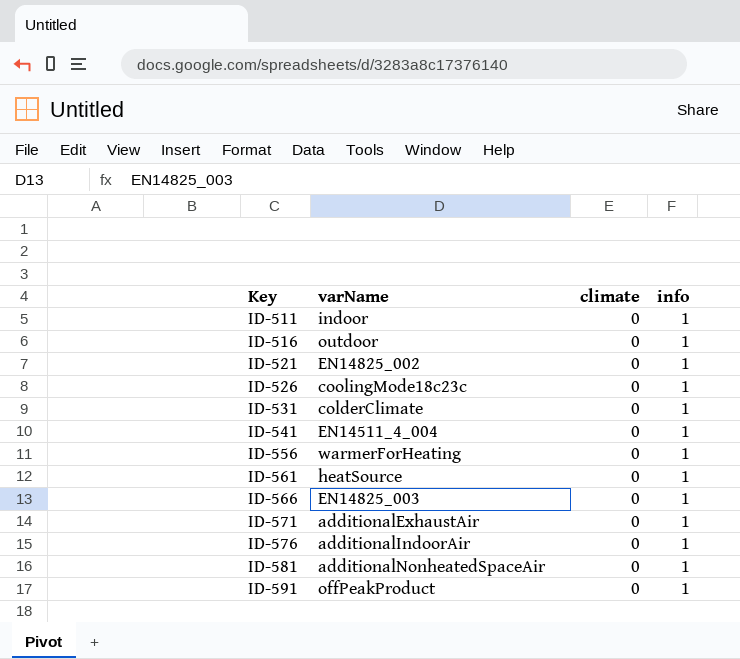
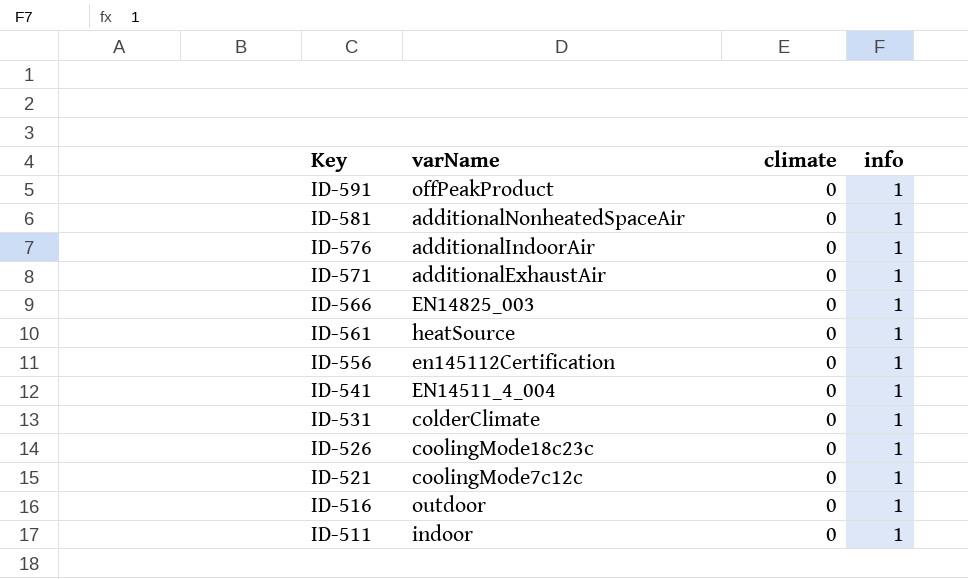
row order: Key ascending -> Key descending
ID-556 | varName: warmerForHeating -> en145112Certification
ID-521 | varName: EN14825_002 -> coolingMode7c12c

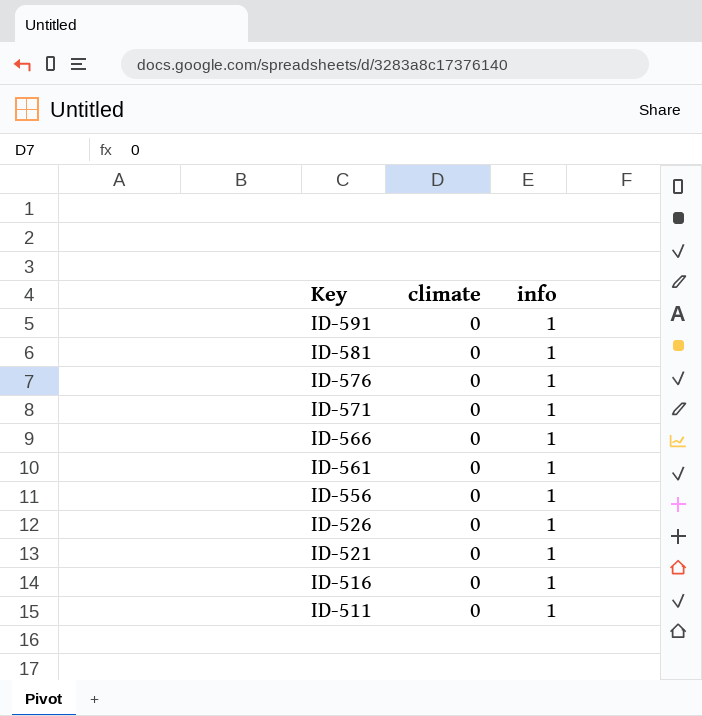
column varName | position: 2 -> none
row ID-541: EN14511_4_004 | 0 | 1 -> none
row ID-531: colderClimate | 0 | 1 -> none

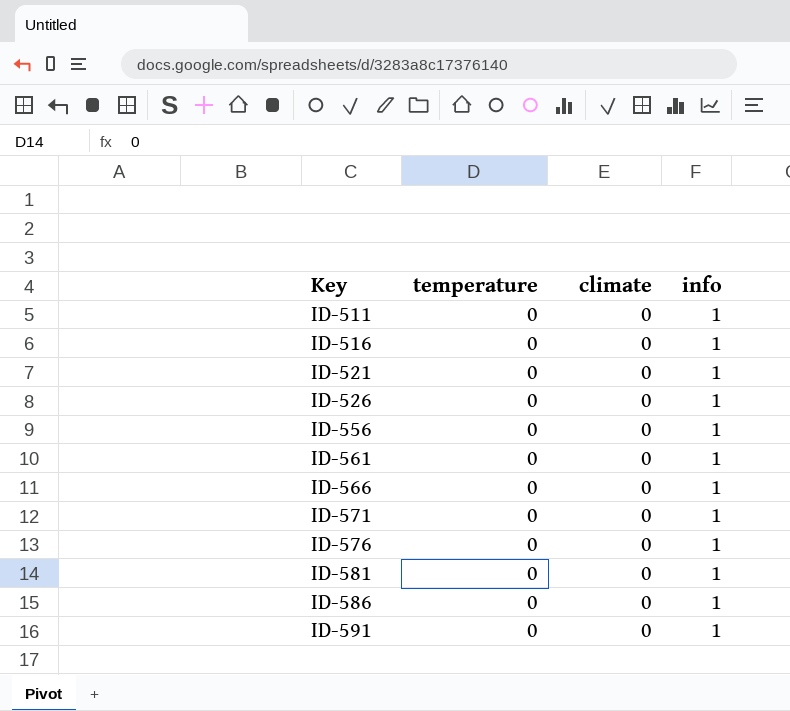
row order: Key descending -> Key ascending
column temperature | position: none -> 2
row ID-586: none -> 0 | 0 | 1

